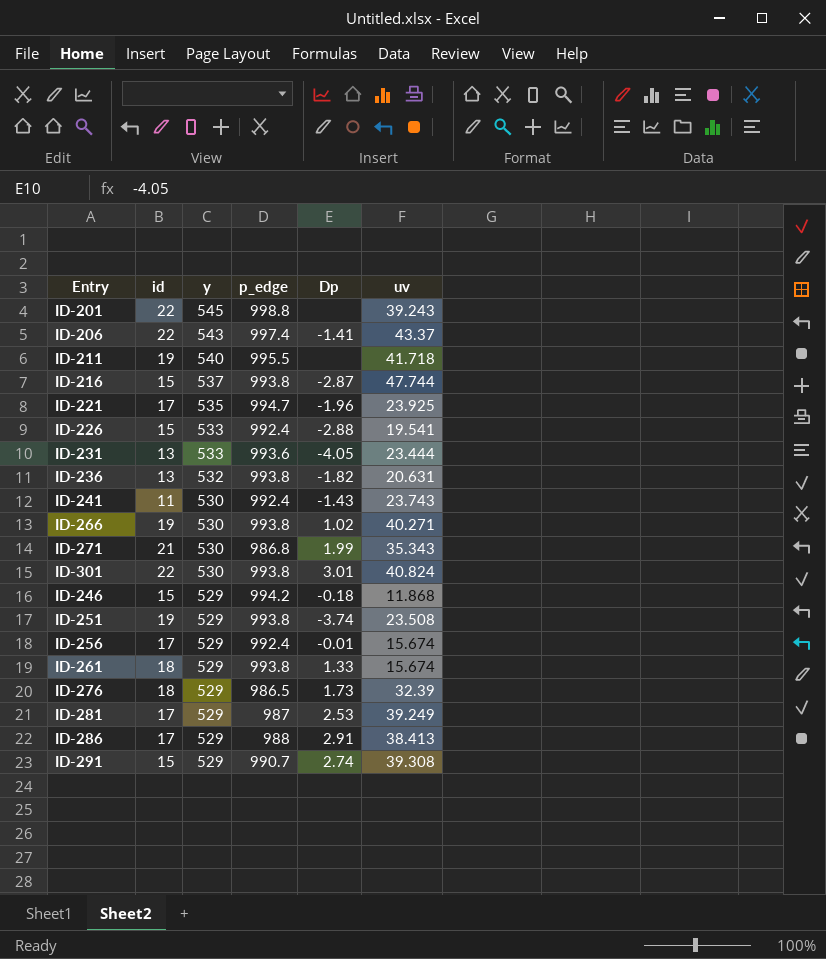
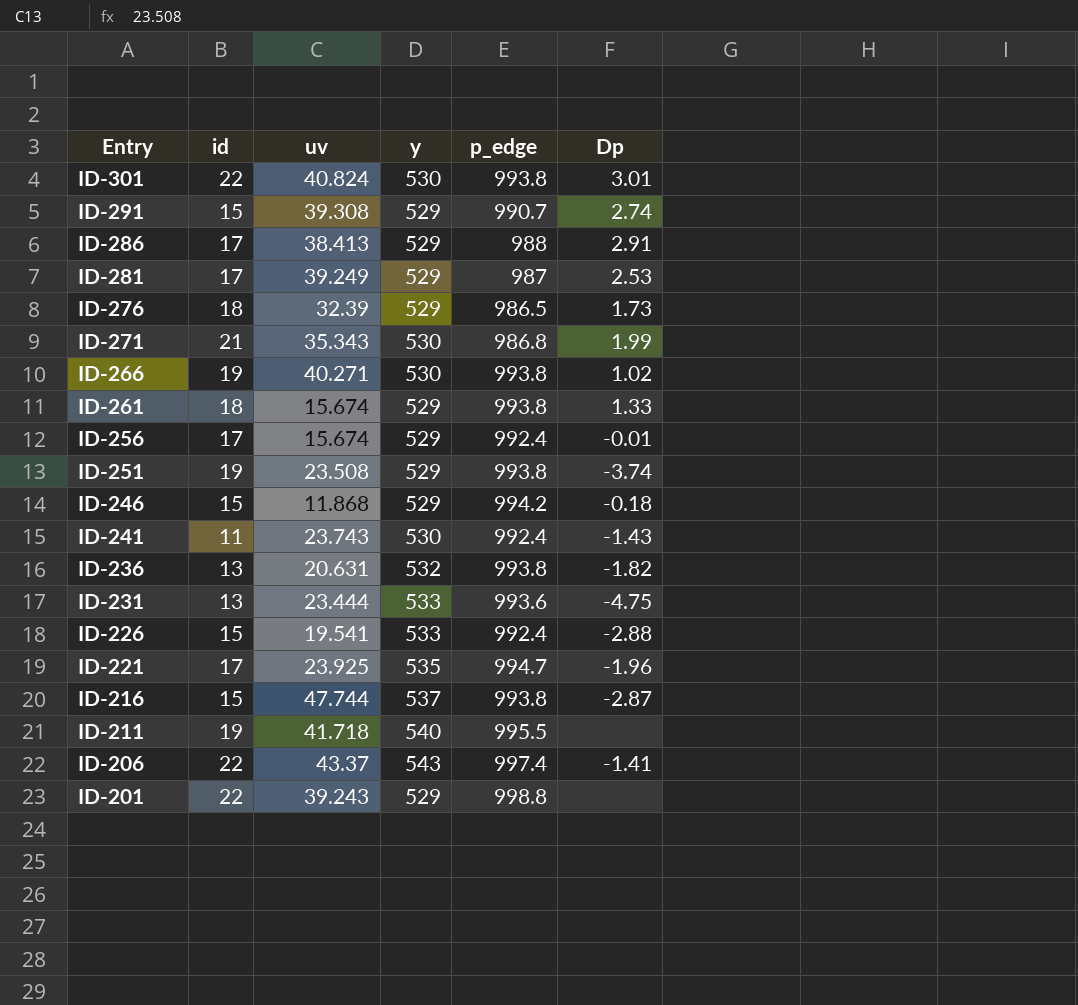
row order: y descending -> Entry descending
column uv | position: 6 -> 3
ID-231 | Dp: -4.05 -> -4.75
ID-201 | y: 545 -> 529

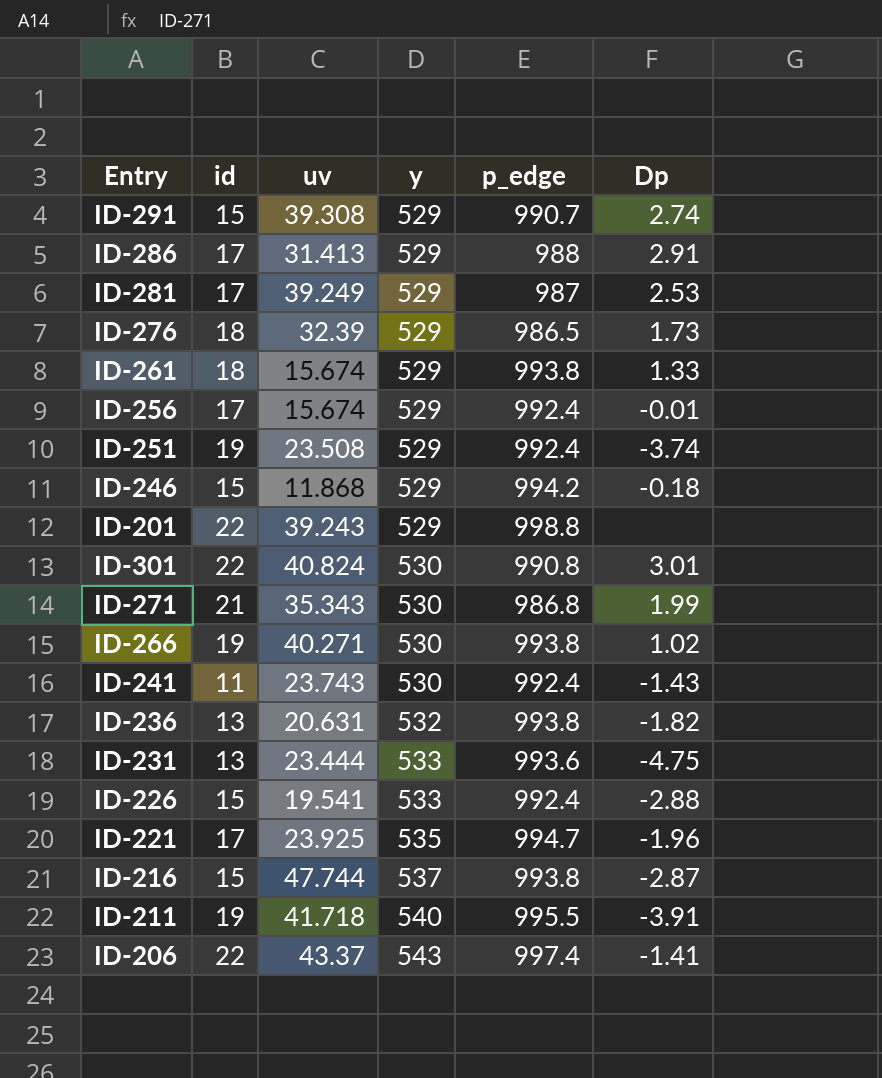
row order: Entry descending -> y ascending
ID-286 | uv: 38.413 -> 31.413
ID-251 | p_edge: 993.8 -> 992.4
ID-301 | p_edge: 993.8 -> 990.8
ID-211 | Dp: none -> -3.91

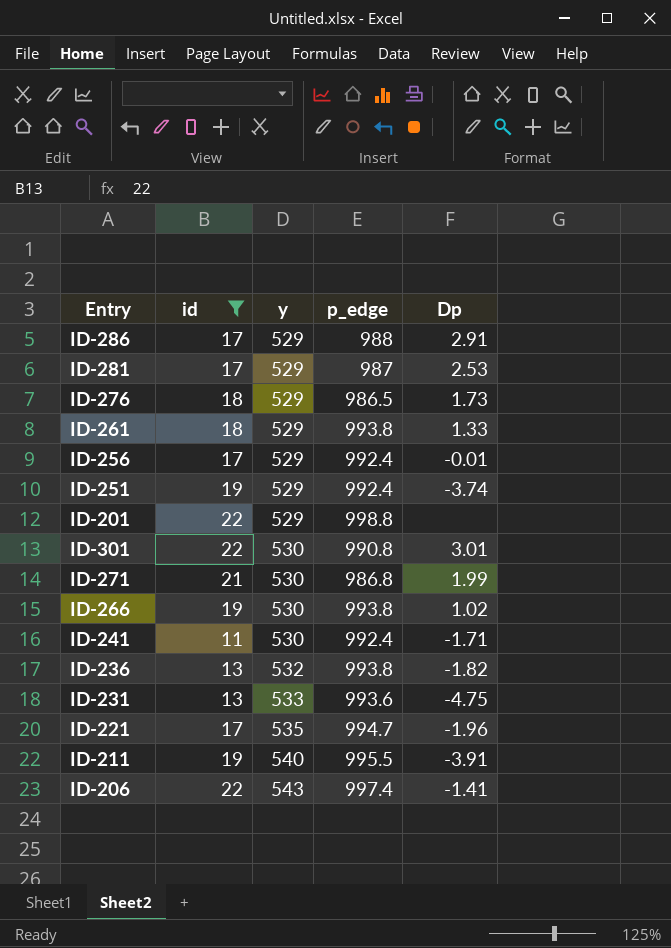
filter: none -> id != 15
column uv | position: 3 -> none
ID-241 | Dp: -1.43 -> -1.71

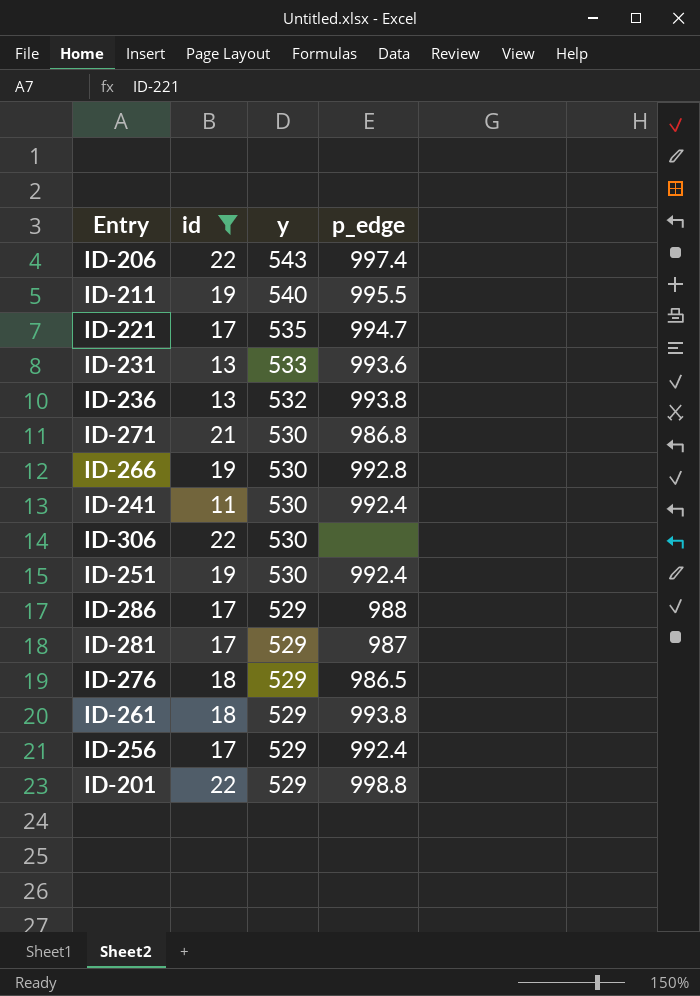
row order: y ascending -> y descending
column Dp | position: 5 -> none
row ID-301: 22 | 530 | 990.8 | 3.01 -> none
ID-266 | p_edge: 993.8 -> 992.8
row ID-306: none -> 22 | 530 | none
ID-251 | y: 529 -> 530

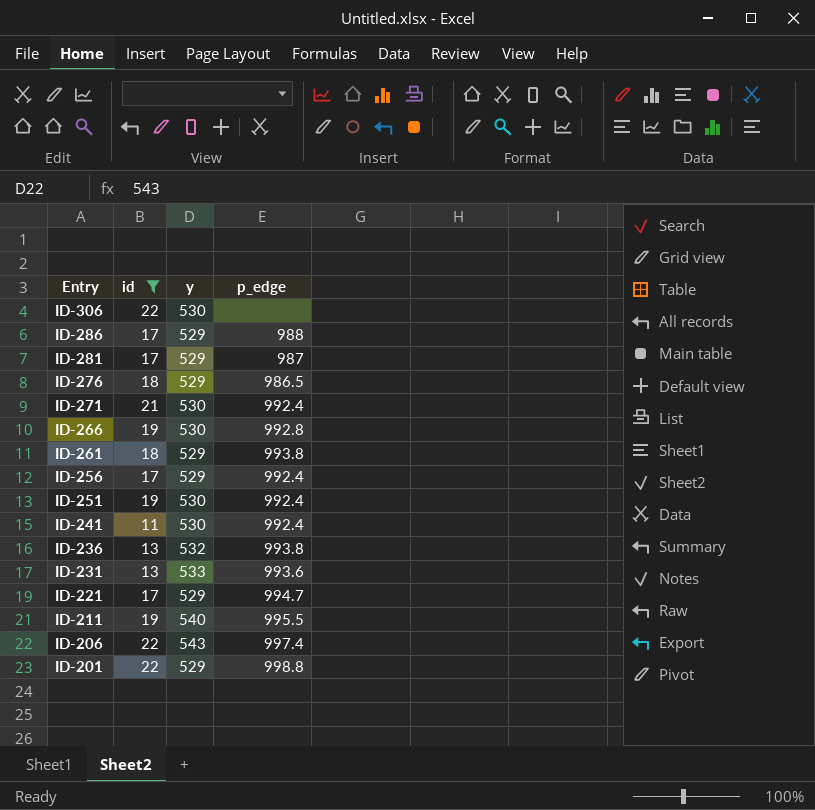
row order: y descending -> Entry descending
ID-271 | p_edge: 986.8 -> 992.4
ID-221 | y: 535 -> 529

